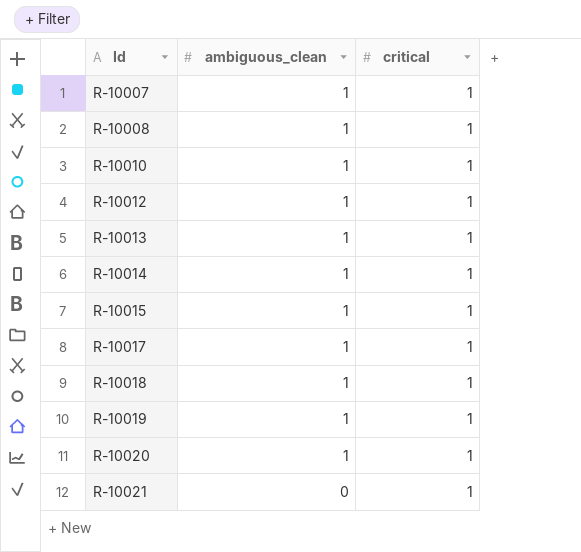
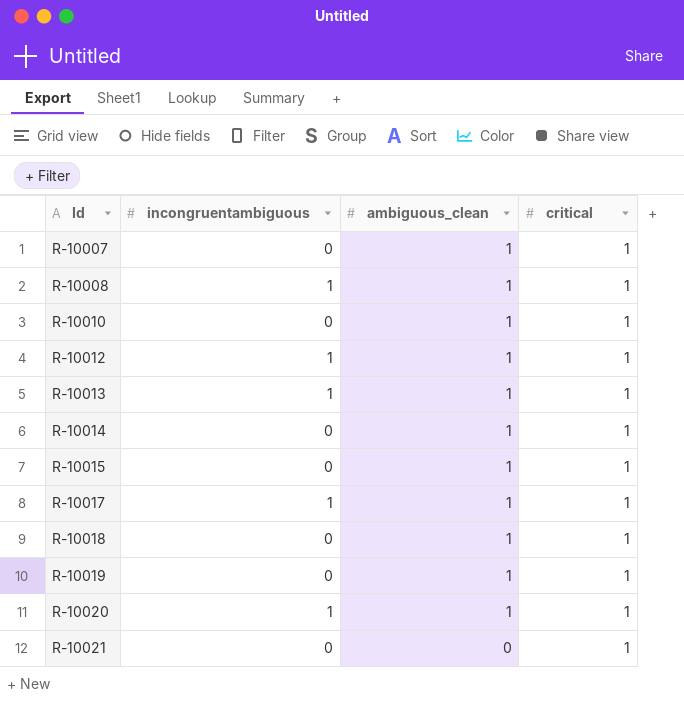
column incongruentambiguous | position: none -> 2

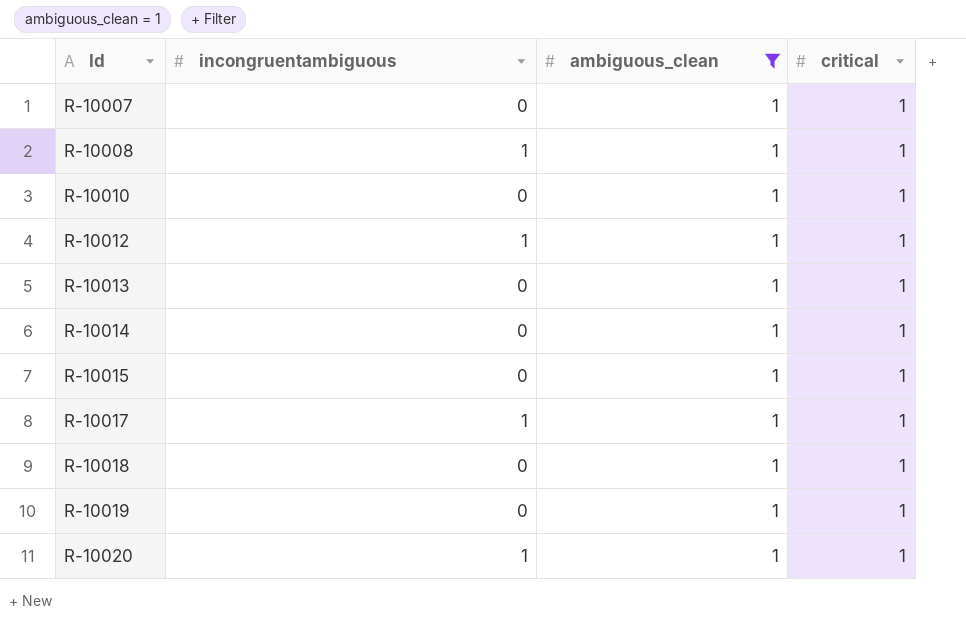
filter: none -> ambiguous_clean = 1
R-10013 | incongruentambiguous: 1 -> 0

